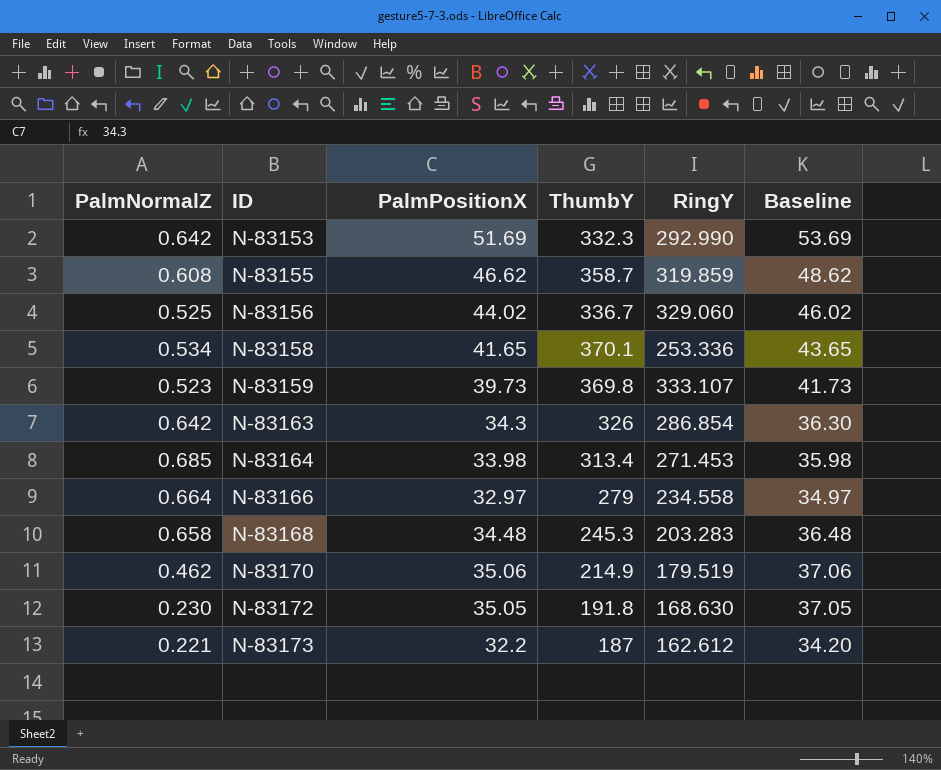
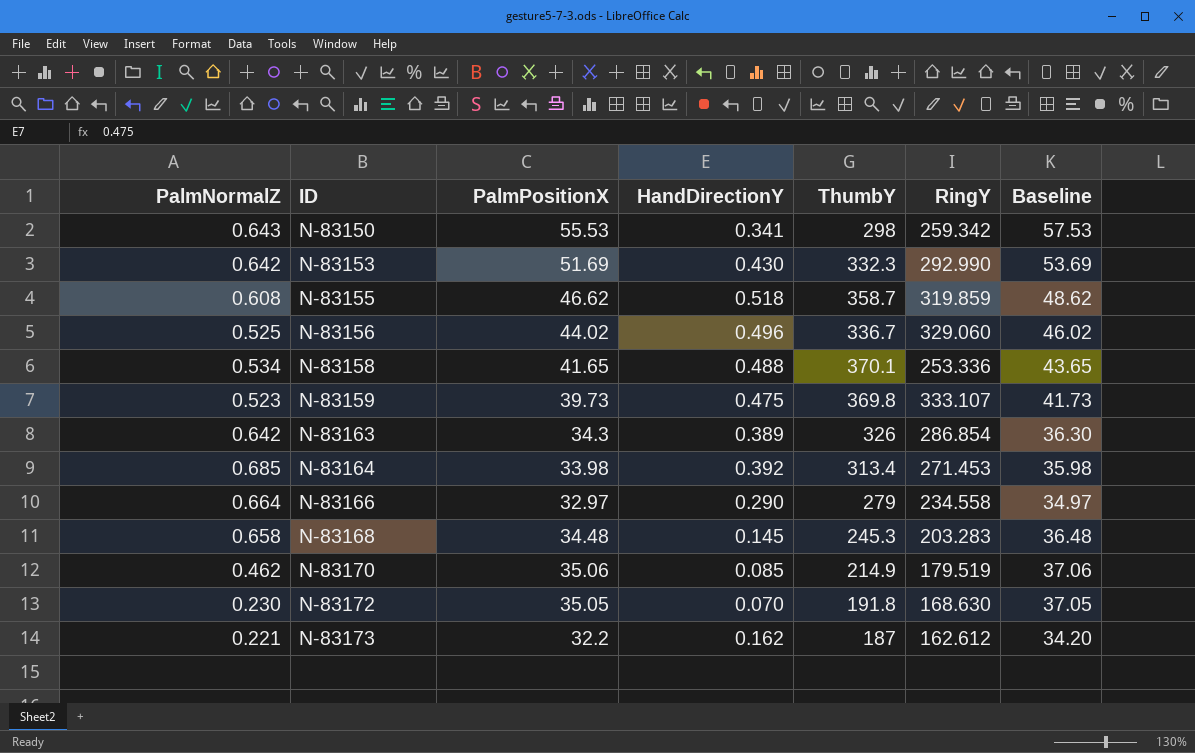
column HandDirectionY | position: none -> 4
row N-83150: none -> 0.643 | 55.53 | 0.341 | 298 | 259.342 | 57.53

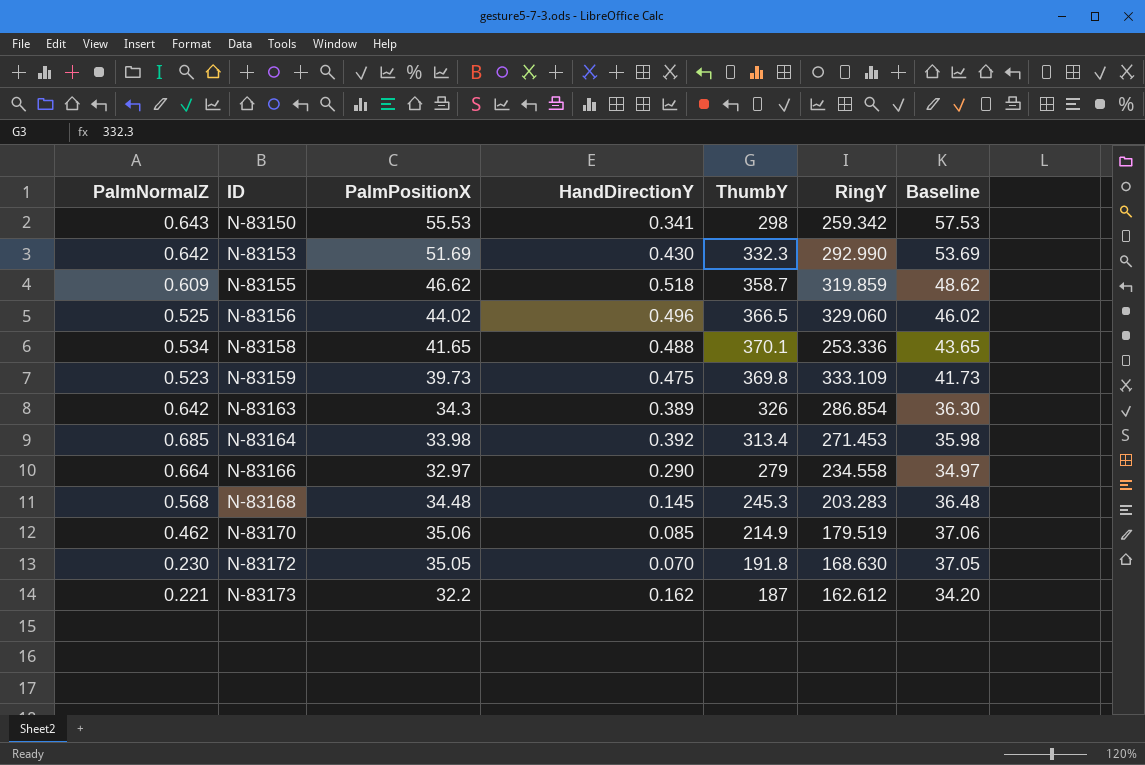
N-83155 | PalmNormalZ: 0.608 -> 0.609
N-83156 | ThumbY: 336.7 -> 366.5
N-83159 | RingY: 333.107 -> 333.109
N-83168 | PalmNormalZ: 0.658 -> 0.568

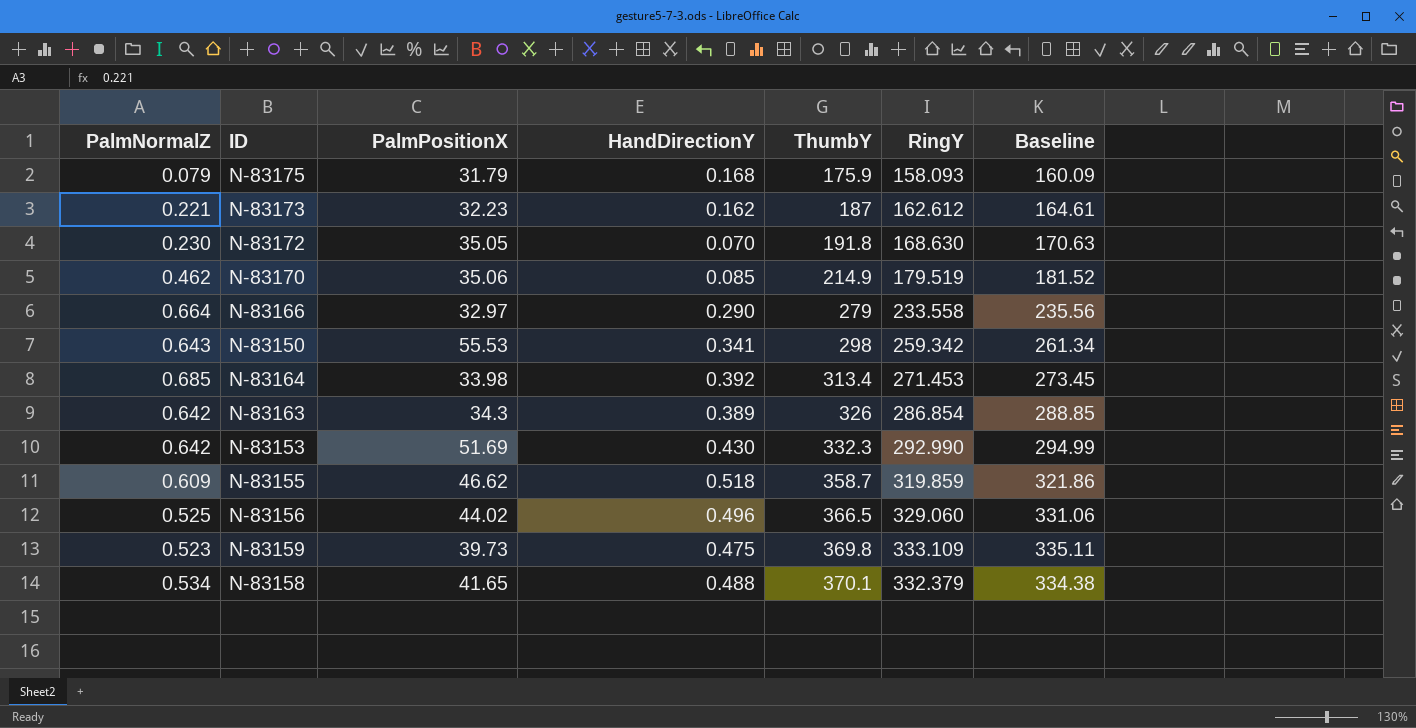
row order: ID ascending -> ThumbY ascending
column Baseline | formula: [PalmPositionX] + 2 -> [RingY] + 2
row N-83168: 0.568 | 34.48 | 0.145 | 245.3 | 203.283 | 36.48 -> none
row N-83175: none -> 0.079 | 31.79 | 0.168 | 175.9 | 158.093 | 160.09
N-83173 | PalmPositionX: 32.2 -> 32.23
N-83166 | RingY: 234.558 -> 233.558
N-83158 | RingY: 253.336 -> 332.379

